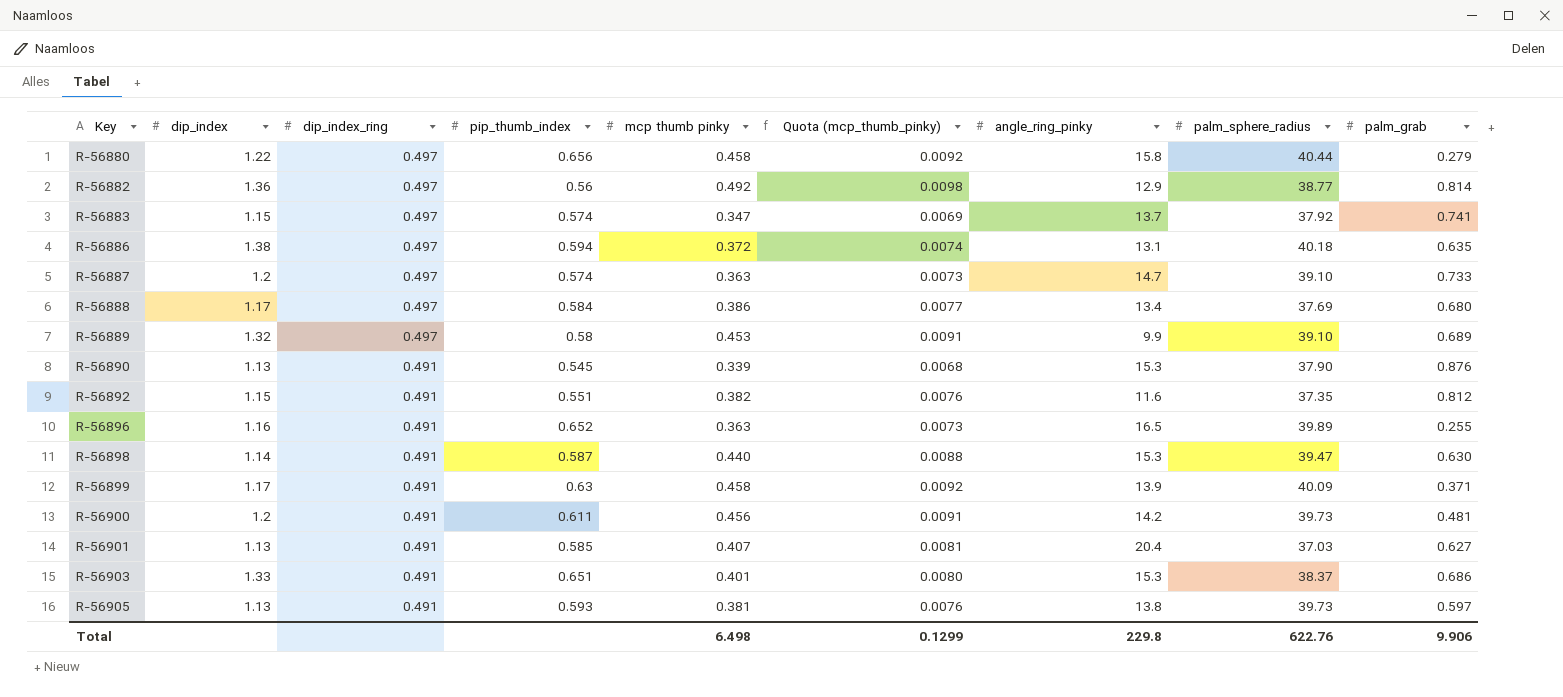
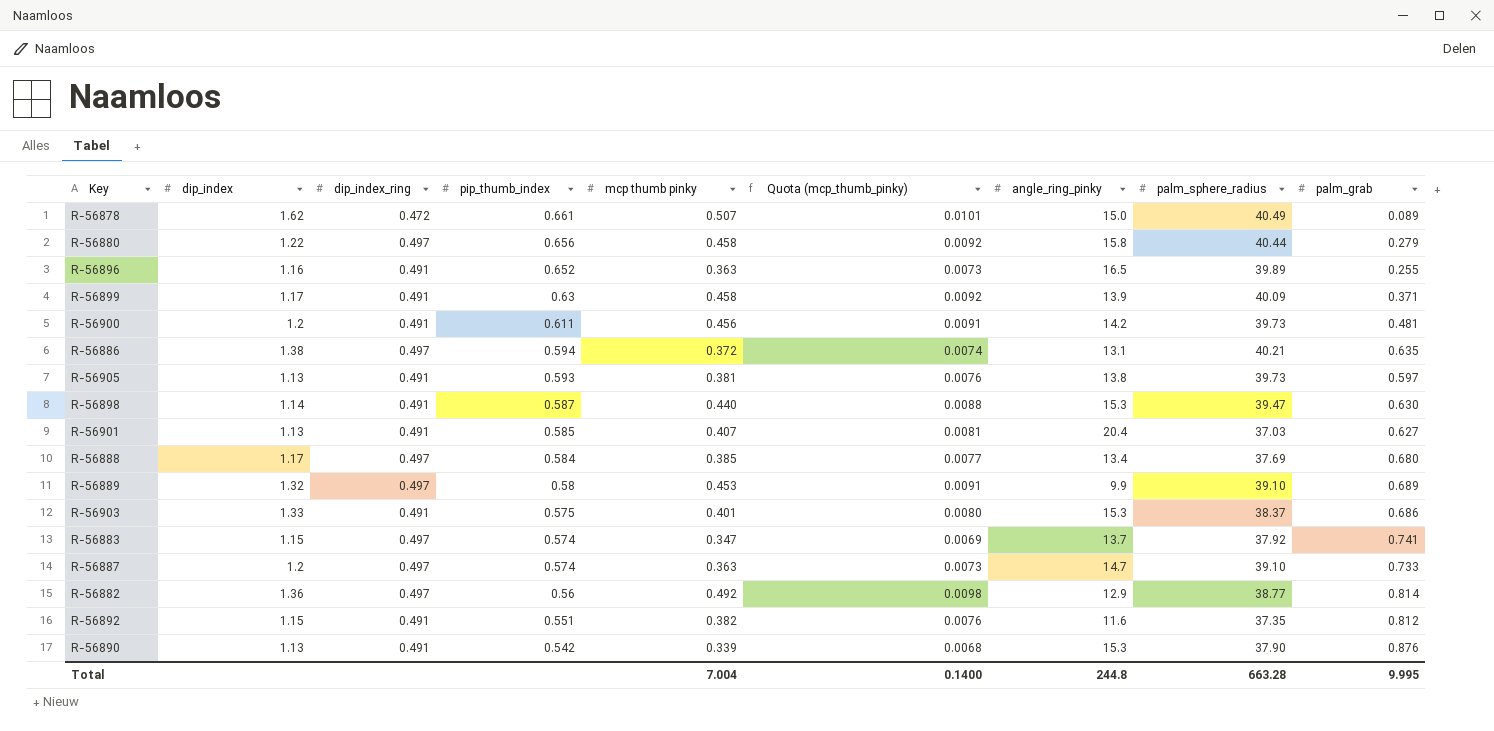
row order: Key ascending -> pip_thumb_index descending
row R-56878: none -> 1.62 | 0.472 | 0.661 | 0.507 | 0.0101 | 15.0 | 40.49 | 0.089
R-56886 | palm_sphere_radius: 40.18 -> 40.21
R-56888 | mcp thumb pinky: 0.386 -> 0.385
R-56903 | pip_thumb_index: 0.651 -> 0.575
R-56890 | pip_thumb_index: 0.545 -> 0.542
Total | mcp thumb pinky: 6.498 -> 7.004
Total | Quota (mcp_thumb_pinky): 0.1299 -> 0.1400
Total | angle_ring_pinky: 229.8 -> 244.8
Total | palm_sphere_radius: 622.76 -> 663.28
Total | palm_grab: 9.906 -> 9.995

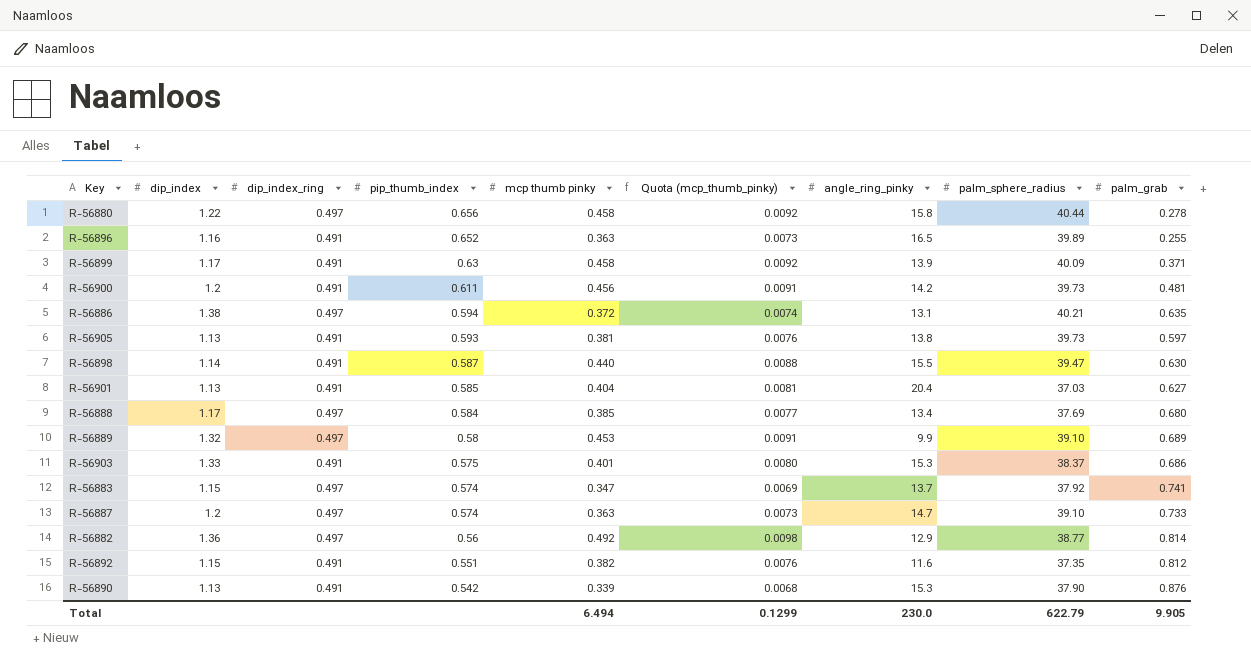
row R-56878: 1.62 | 0.472 | 0.661 | 0.507 | 0.0101 | 15.0 | 40.49 | 0.089 -> none
R-56880 | palm_grab: 0.279 -> 0.278
R-56898 | angle_ring_pinky: 15.3 -> 15.5
R-56901 | mcp thumb pinky: 0.407 -> 0.404
Total | mcp thumb pinky: 7.004 -> 6.494
Total | Quota (mcp_thumb_pinky): 0.1400 -> 0.1299
Total | angle_ring_pinky: 244.8 -> 230.0
Total | palm_sphere_radius: 663.28 -> 622.79
Total | palm_grab: 9.995 -> 9.905

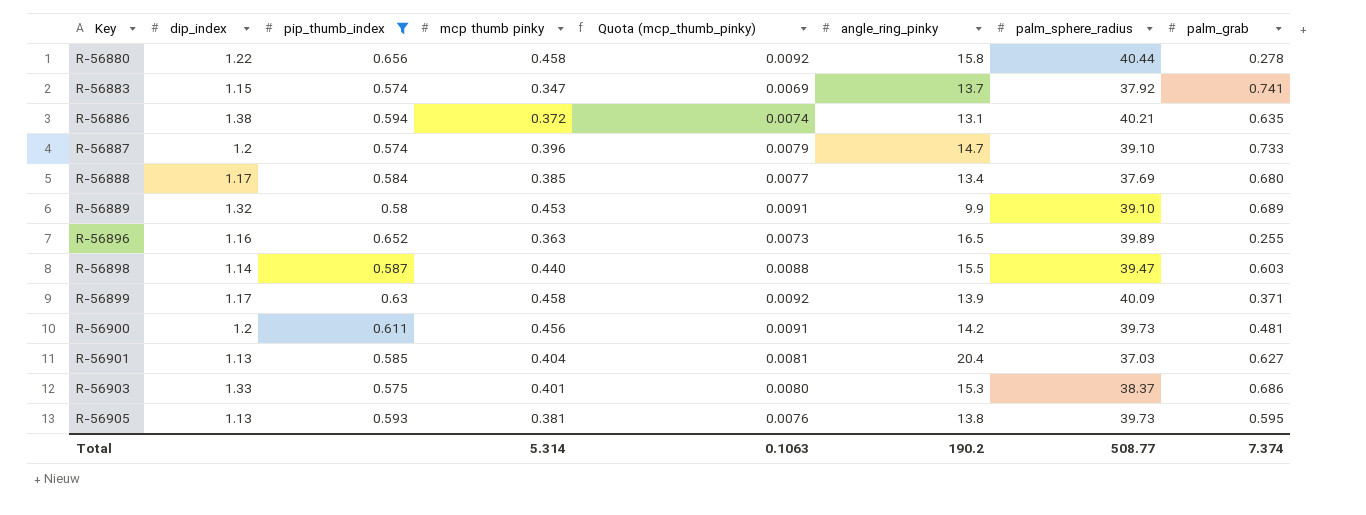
filter: none -> pip_thumb_index >= 0.574
row order: pip_thumb_index descending -> Key ascending
column dip_index_ring | position: 3 -> none
R-56887 | mcp thumb pinky: 0.363 -> 0.396
R-56887 | Quota (mcp_thumb_pinky): 0.0073 -> 0.0079
R-56898 | palm_grab: 0.630 -> 0.603
R-56905 | palm_grab: 0.597 -> 0.595
Total | mcp thumb pinky: 6.494 -> 5.314
Total | Quota (mcp_thumb_pinky): 0.1299 -> 0.1063
Total | angle_ring_pinky: 230.0 -> 190.2
Total | palm_sphere_radius: 622.79 -> 508.77
Total | palm_grab: 9.905 -> 7.374

